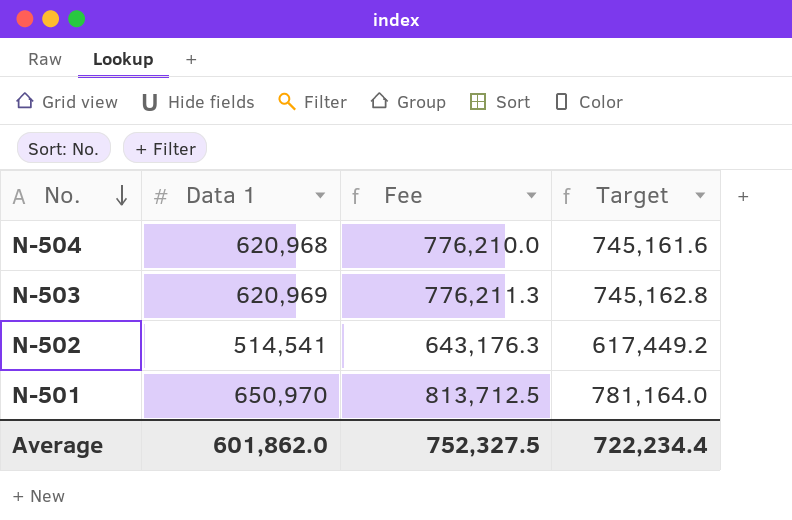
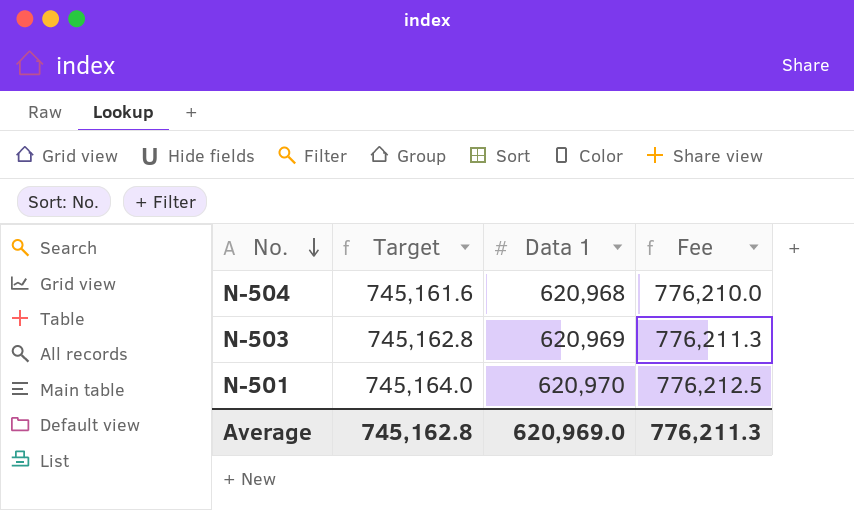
column Target | position: 4 -> 2
row N-502: 514,541 | 643,176.3 | 617,449.2 -> none
N-501 | Target: 781,164.0 -> 745,164.0
N-501 | Data 1: 650,970 -> 620,970
N-501 | Fee: 813,712.5 -> 776,212.5
Average | Target: 722,234.4 -> 745,162.8
Average | Data 1: 601,862.0 -> 620,969.0
Average | Fee: 752,327.5 -> 776,211.3

